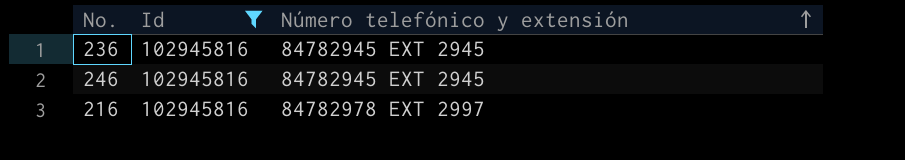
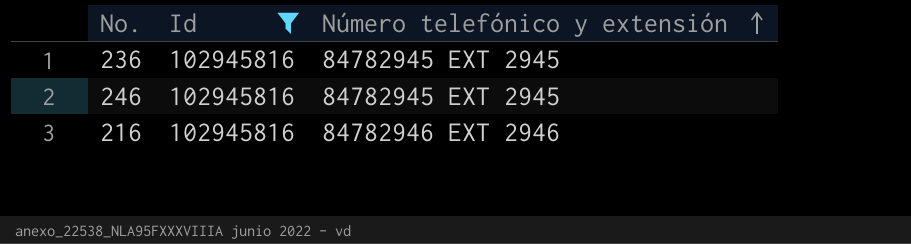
216 | Número telefónico y extensión: 84782978 EXT 2997 -> 84782946 EXT 2946

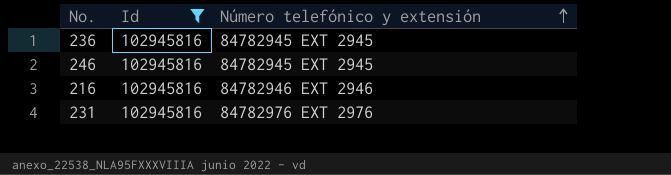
row 231: none -> 102945816 | 84782976 EXT 2976

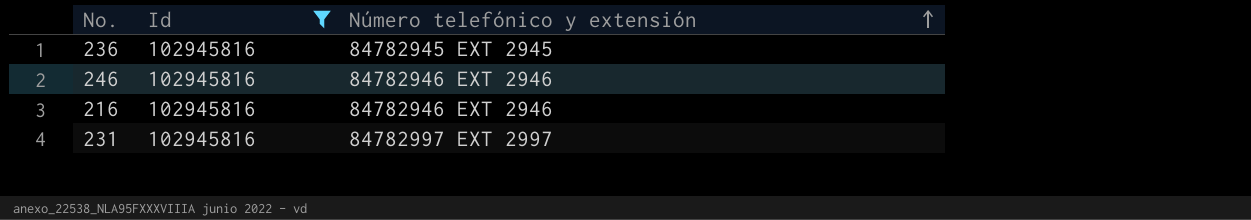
246 | Número telefónico y extensión: 84782945 EXT 2945 -> 84782946 EXT 2946
231 | Número telefónico y extensión: 84782976 EXT 2976 -> 84782997 EXT 2997

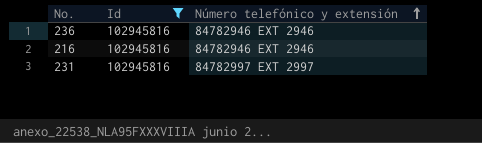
row 246: 102945816 | 84782946 EXT 2946 -> none
236 | Número telefónico y extensión: 84782945 EXT 2945 -> 84782946 EXT 2946

